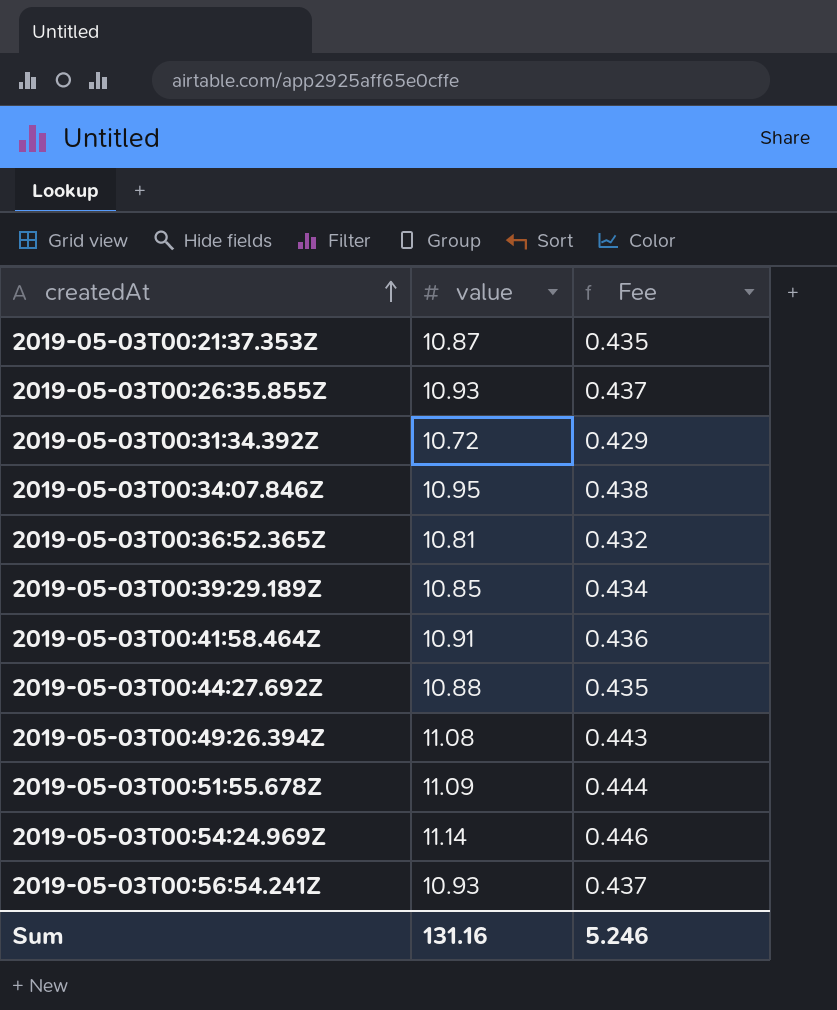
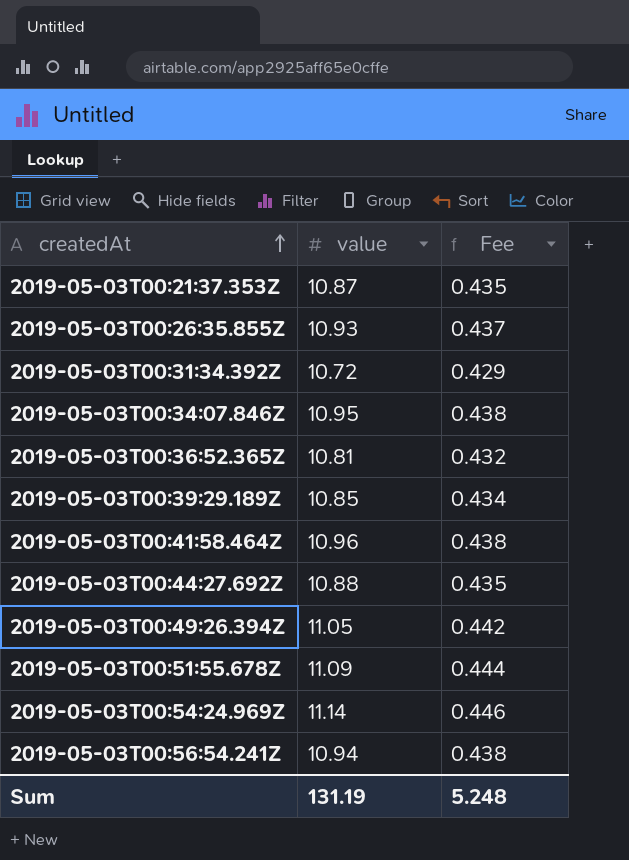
2019-05-03T00:41:58.464Z | value: 10.91 -> 10.96
2019-05-03T00:41:58.464Z | Fee: 0.436 -> 0.438
2019-05-03T00:49:26.394Z | value: 11.08 -> 11.05
2019-05-03T00:49:26.394Z | Fee: 0.443 -> 0.442
2019-05-03T00:56:54.241Z | value: 10.93 -> 10.94
2019-05-03T00:56:54.241Z | Fee: 0.437 -> 0.438
Sum | value: 131.16 -> 131.19
Sum | Fee: 5.246 -> 5.248

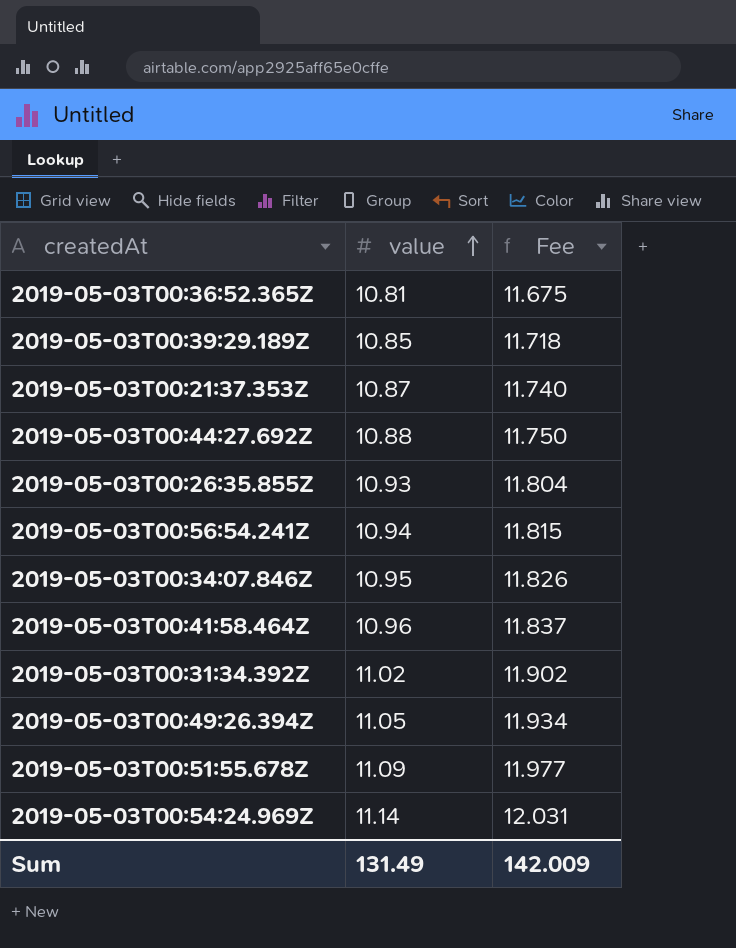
row order: createdAt ascending -> value ascending
column Fee | formula: [value] * 0.04 -> [value] * 1.08
2019-05-03T00:31:34.392Z | value: 10.72 -> 11.02
Sum | value: 131.19 -> 131.49
Sum | Fee: 5.248 -> 142.009

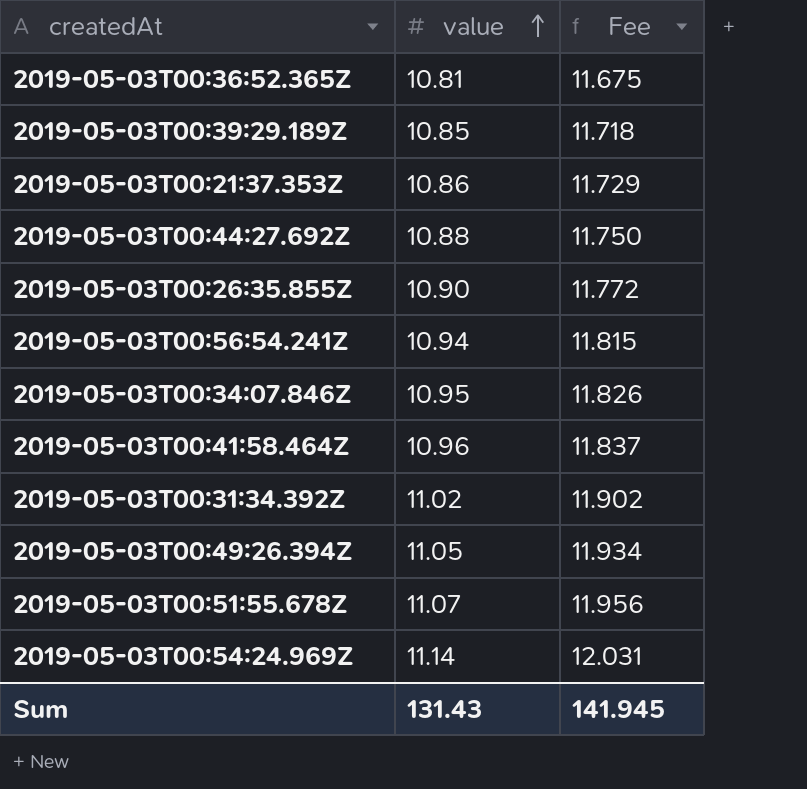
2019-05-03T00:21:37.353Z | value: 10.87 -> 10.86
2019-05-03T00:21:37.353Z | Fee: 11.740 -> 11.729
2019-05-03T00:26:35.855Z | value: 10.93 -> 10.90
2019-05-03T00:26:35.855Z | Fee: 11.804 -> 11.772
2019-05-03T00:51:55.678Z | value: 11.09 -> 11.07
2019-05-03T00:51:55.678Z | Fee: 11.977 -> 11.956
Sum | value: 131.49 -> 131.43
Sum | Fee: 142.009 -> 141.945

